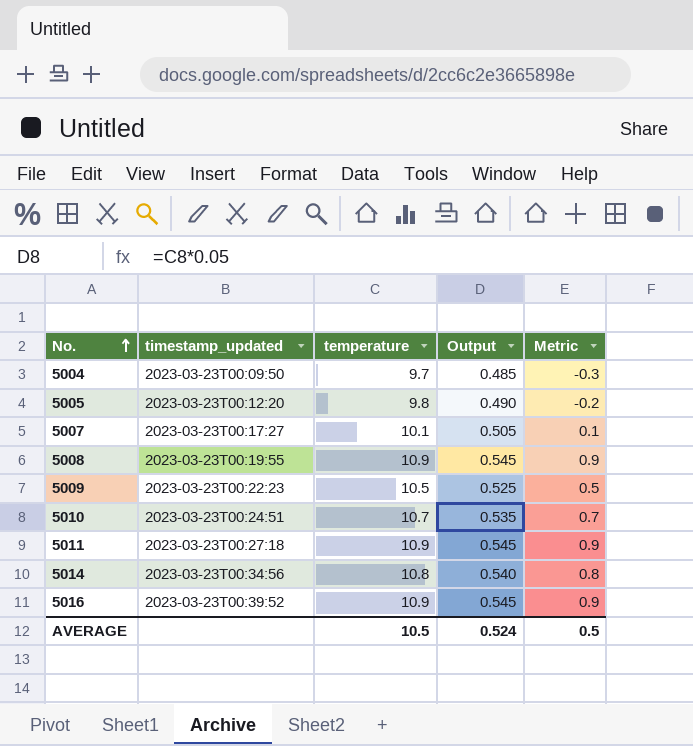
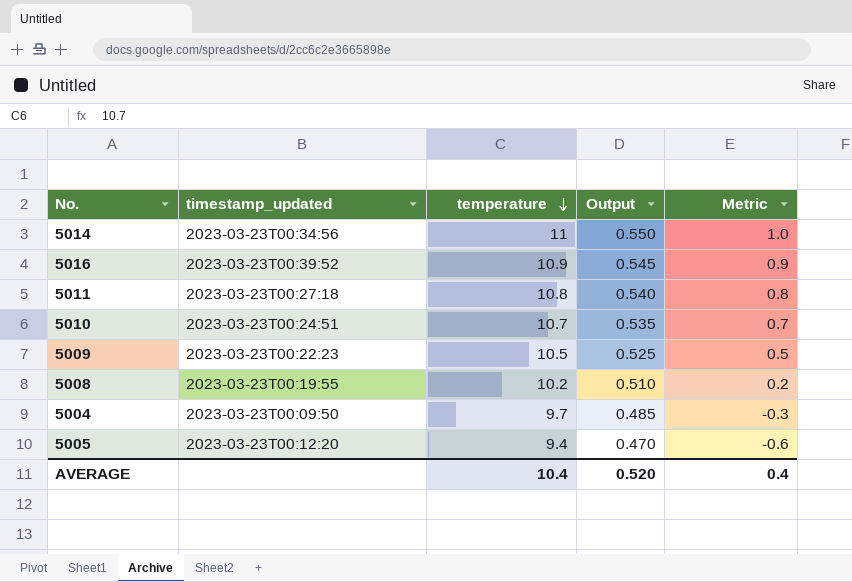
row order: No. ascending -> temperature descending
row 5007: 2023-03-23T00:17:27 | 10.1 | 0.505 | 0.1 -> none
5014 | temperature: 10.8 -> 11
5014 | Output: 0.540 -> 0.550
5014 | Metric: 0.8 -> 1.0
5011 | temperature: 10.9 -> 10.8
5011 | Output: 0.545 -> 0.540
5011 | Metric: 0.9 -> 0.8
5008 | temperature: 10.9 -> 10.2
5008 | Output: 0.545 -> 0.510
5008 | Metric: 0.9 -> 0.2
5005 | temperature: 9.8 -> 9.4
5005 | Output: 0.490 -> 0.470
5005 | Metric: -0.2 -> -0.6
AVERAGE | temperature: 10.5 -> 10.4
AVERAGE | Output: 0.524 -> 0.520
AVERAGE | Metric: 0.5 -> 0.4

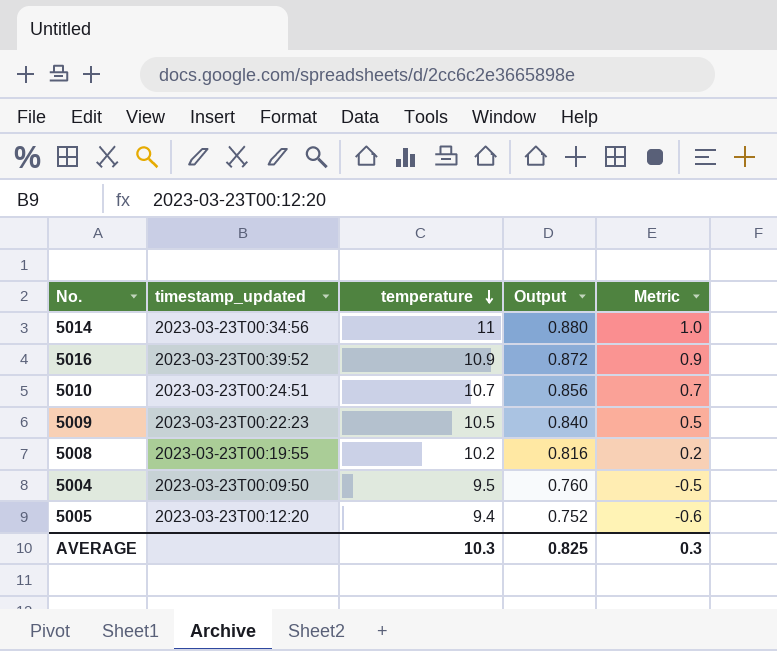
column Output | formula: [temperature] * 0.05 -> [temperature] * 0.08
row 5011: 2023-03-23T00:27:18 | 10.8 | 0.540 | 0.8 -> none
5004 | temperature: 9.7 -> 9.5
5004 | Metric: -0.3 -> -0.5
AVERAGE | temperature: 10.4 -> 10.3
AVERAGE | Output: 0.520 -> 0.825
AVERAGE | Metric: 0.4 -> 0.3

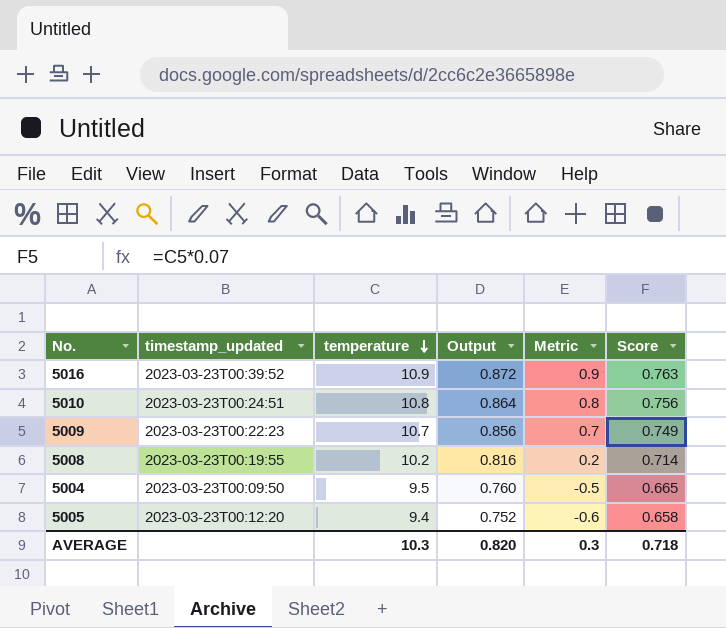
column Score | formula: none -> [temperature] * 0.07
row 5014: 2023-03-23T00:34:56 | 11 | 0.880 | 1.0 -> none
5010 | temperature: 10.7 -> 10.8
5010 | Output: 0.856 -> 0.864
5010 | Metric: 0.7 -> 0.8
5009 | temperature: 10.5 -> 10.7
5009 | Output: 0.840 -> 0.856
5009 | Metric: 0.5 -> 0.7
AVERAGE | Output: 0.825 -> 0.820

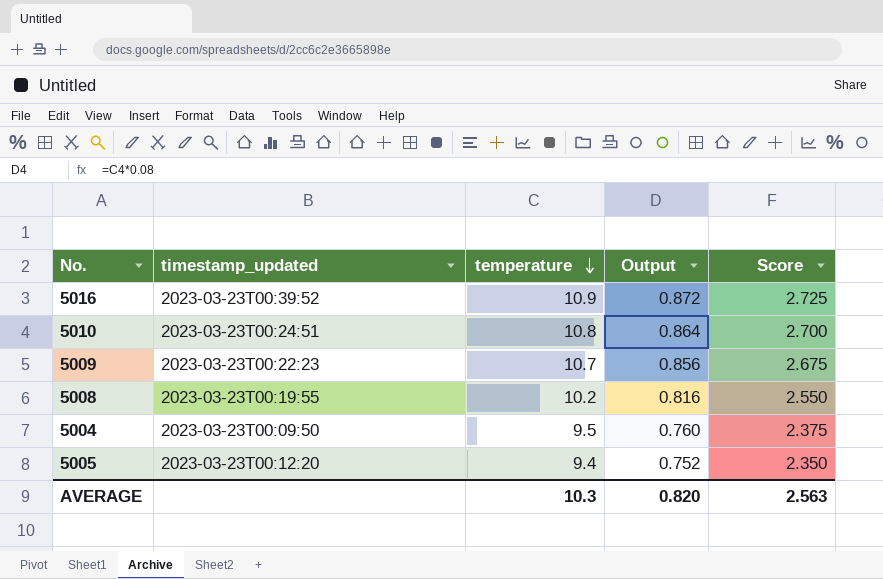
column Metric | formula: [temperature] - 10 -> none
column Score | formula: [temperature] * 0.07 -> [temperature] * 0.25
AVERAGE | Score: 0.718 -> 2.563

